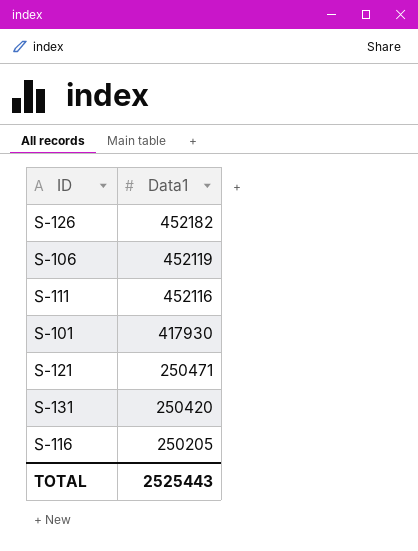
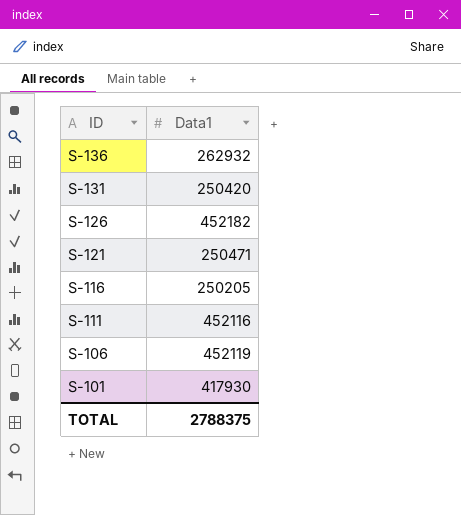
row order: Data1 descending -> ID descending
row S-136: none -> 262932
TOTAL | Data1: 2525443 -> 2788375

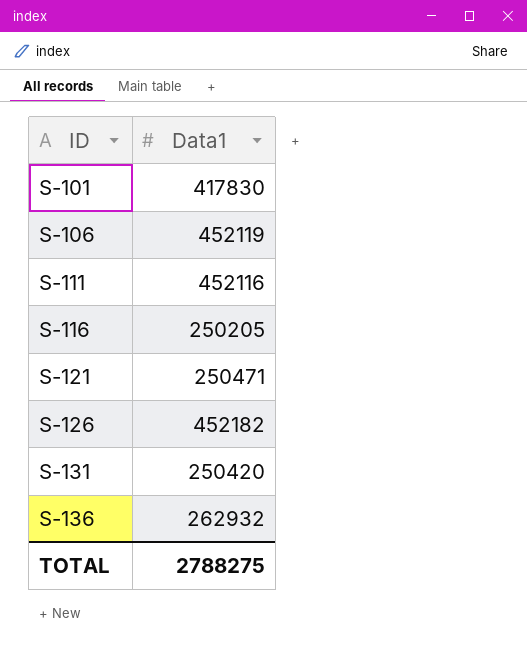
row order: ID descending -> ID ascending
S-101 | Data1: 417930 -> 417830
TOTAL | Data1: 2788375 -> 2788275

